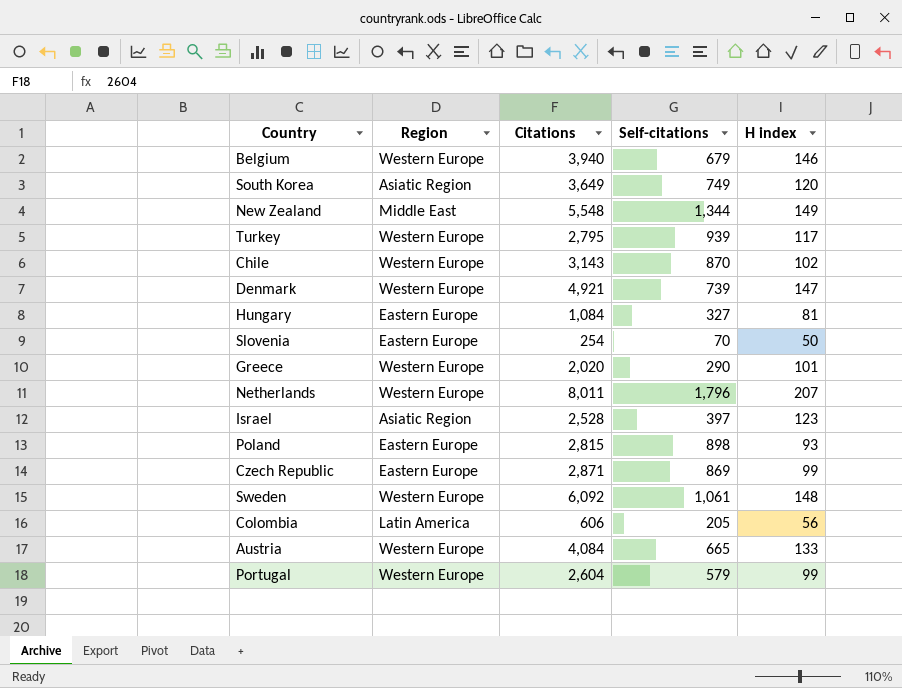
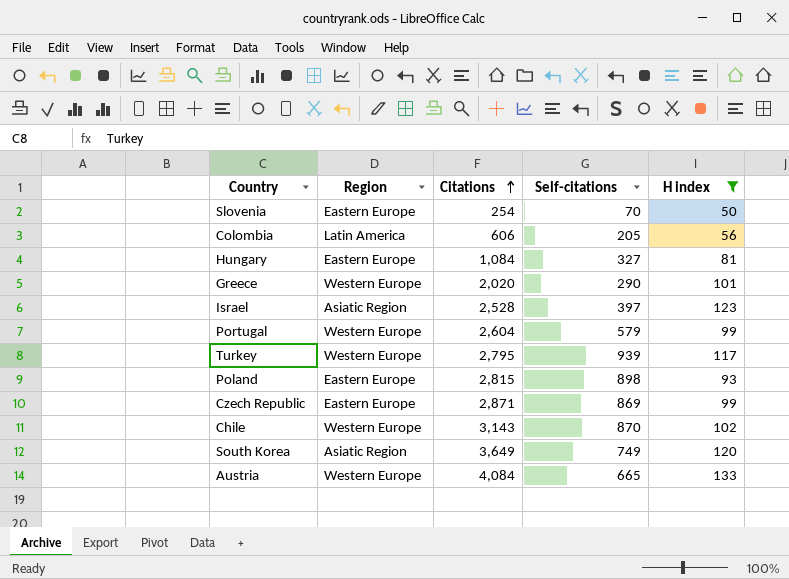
filter: none -> H index <= 133
row order: none -> Citations ascending

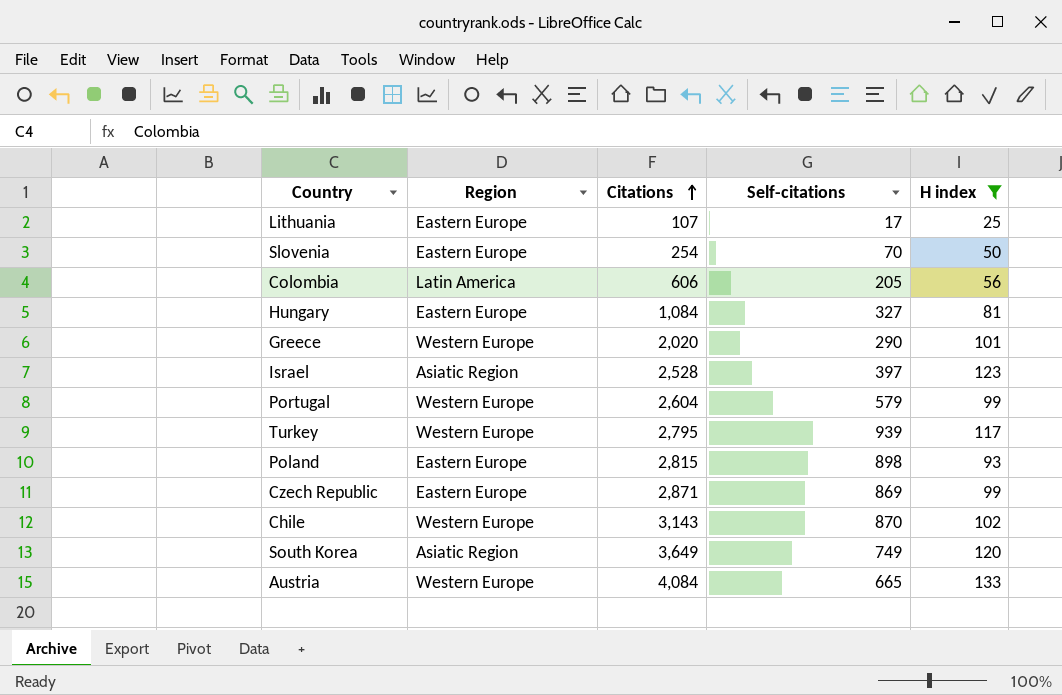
row Lithuania: none -> Eastern Europe | 107 | 17 | 25

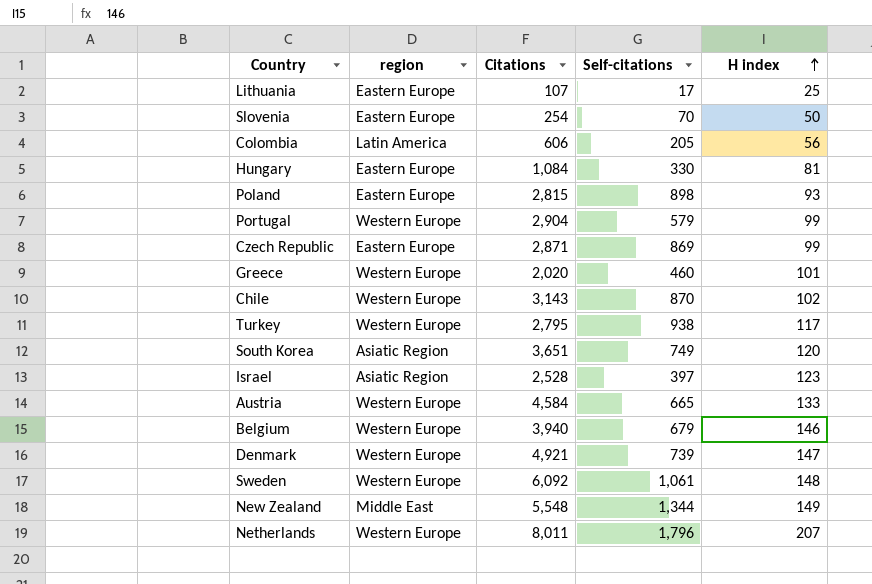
filter: H index <= 133 -> none
row order: Citations ascending -> H index ascending
column name: Region -> region
Hungary | Self-citations: 327 -> 330
Portugal | Citations: 2,604 -> 2,904
Greece | Self-citations: 290 -> 460
Turkey | Self-citations: 939 -> 938
South Korea | Citations: 3,649 -> 3,651
Austria | Citations: 4,084 -> 4,584

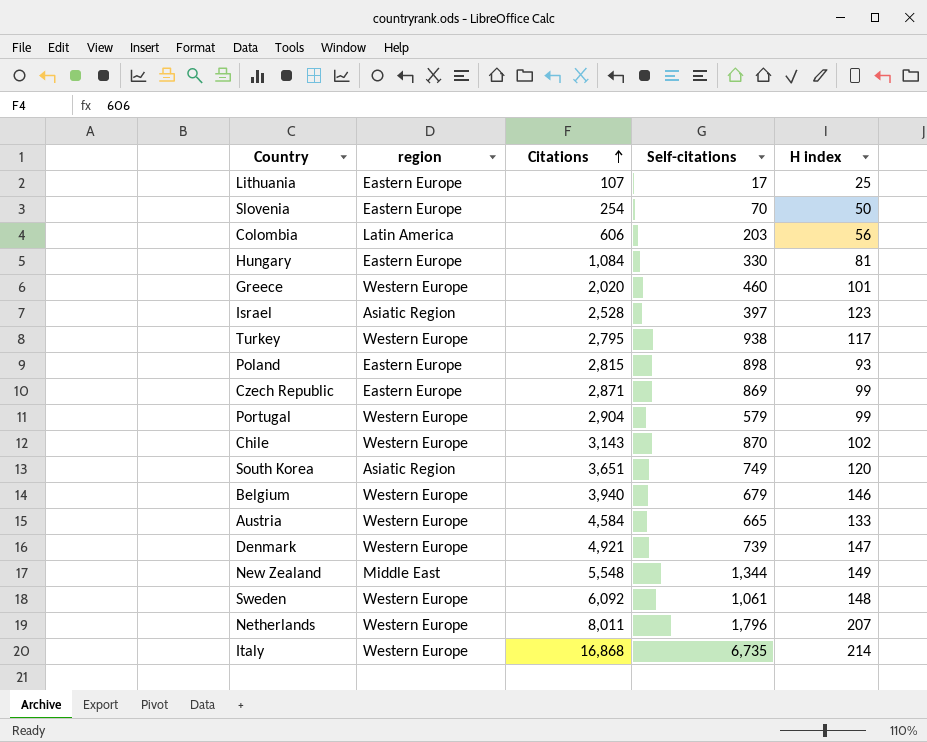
row order: H index ascending -> Citations ascending
Colombia | Self-citations: 205 -> 203
row Italy: none -> Western Europe | 16,868 | 6,735 | 214

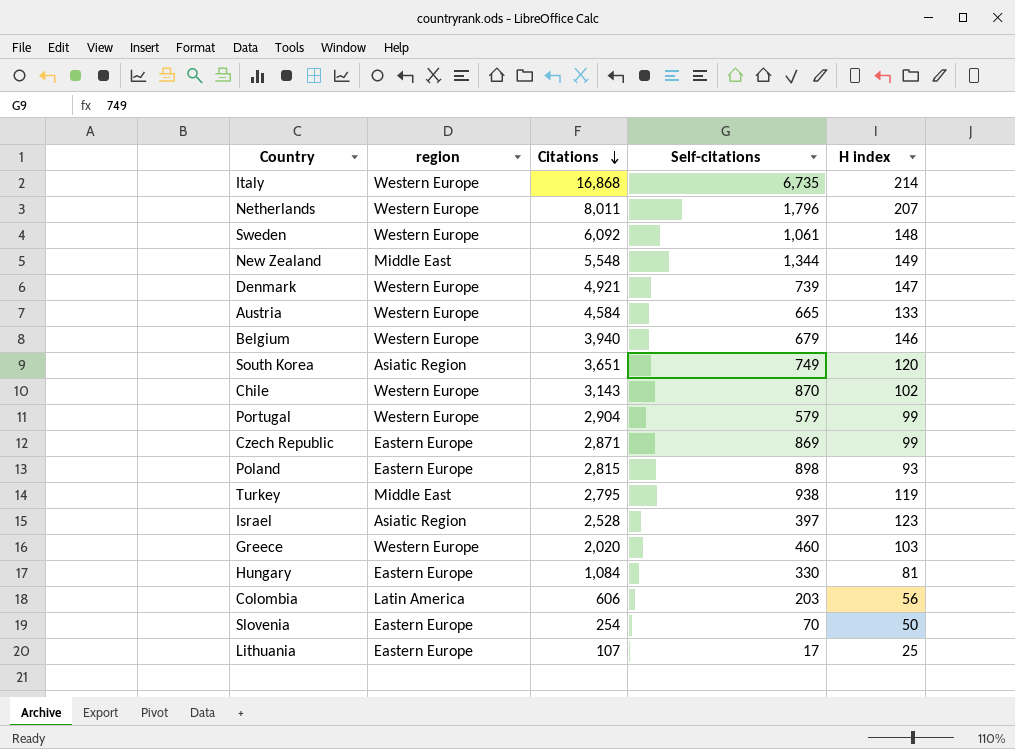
row order: Citations ascending -> Citations descending
Turkey | region: Western Europe -> Middle East
Turkey | H index: 117 -> 119
Greece | H index: 101 -> 103

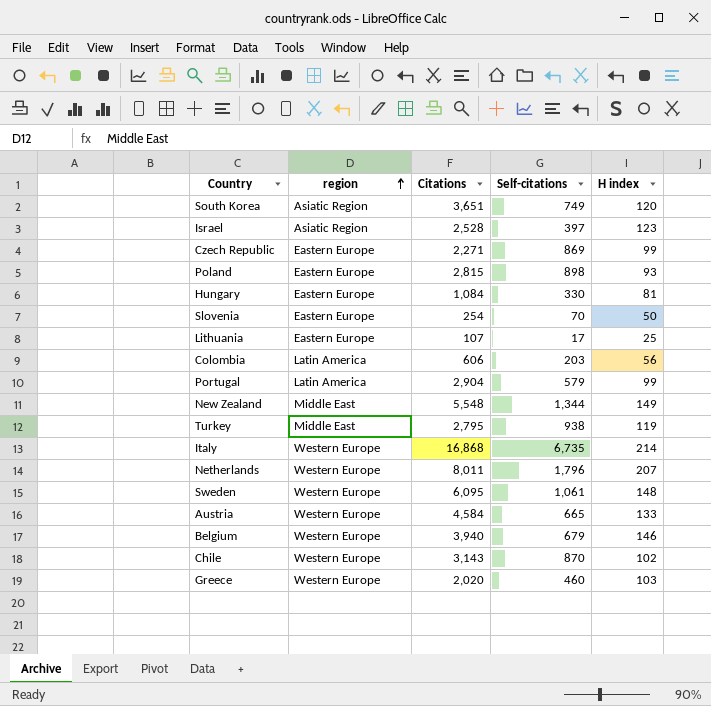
row order: Citations descending -> region ascending
row Denmark: Western Europe | 4,921 | 739 | 147 -> none
Czech Republic | Citations: 2,871 -> 2,271
Portugal | region: Western Europe -> Latin America
Sweden | Citations: 6,092 -> 6,095

